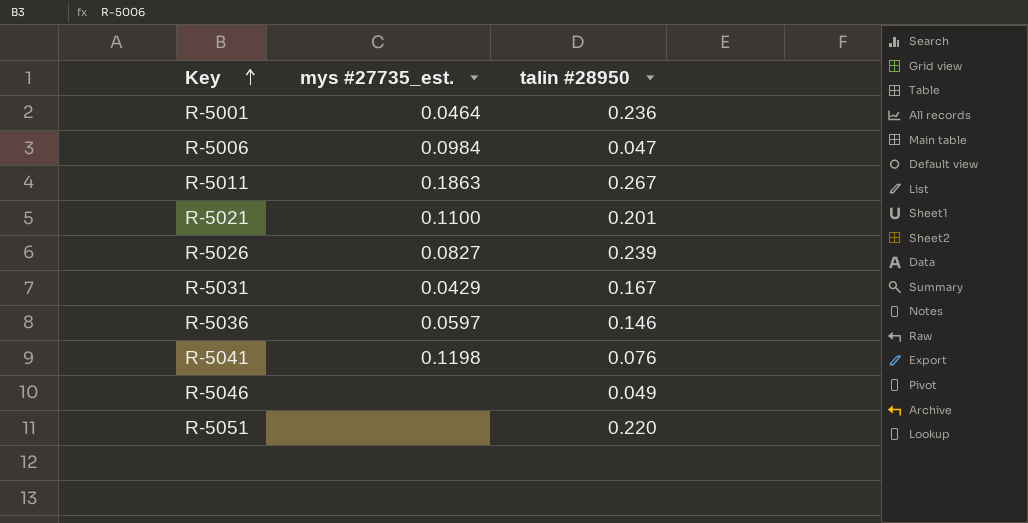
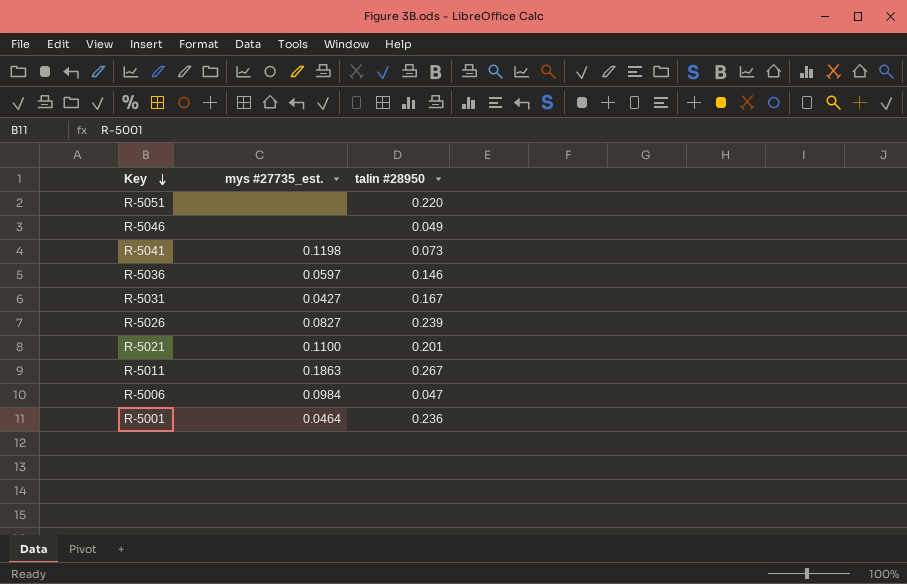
row order: Key ascending -> Key descending
R-5041 | talin #28950: 0.076 -> 0.073
R-5031 | mys #27735_est.: 0.0429 -> 0.0427

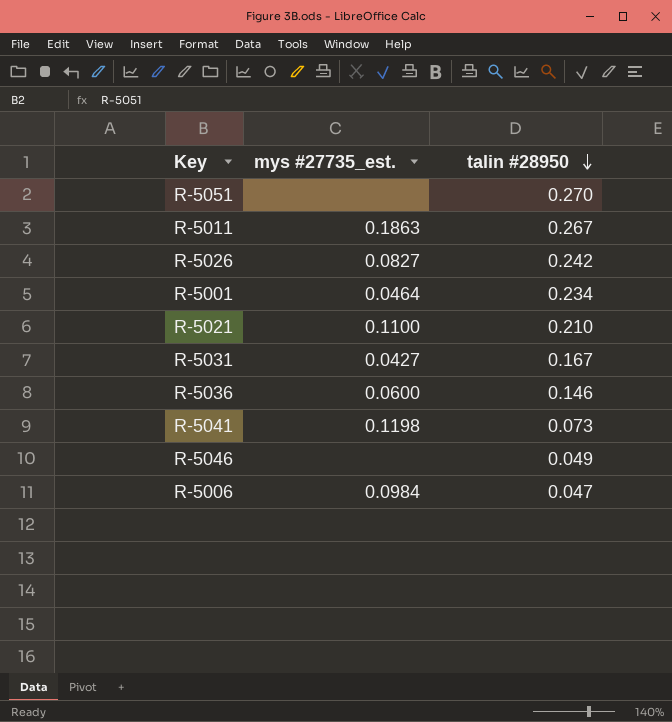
row order: Key descending -> talin #28950 descending
R-5051 | talin #28950: 0.220 -> 0.270
R-5026 | talin #28950: 0.239 -> 0.242
R-5001 | talin #28950: 0.236 -> 0.234
R-5021 | talin #28950: 0.201 -> 0.210
R-5036 | mys #27735_est.: 0.0597 -> 0.0600

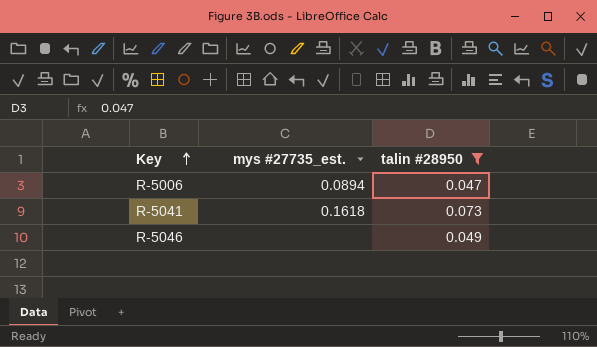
filter: none -> talin #28950 <= 0.073
row order: talin #28950 descending -> Key ascending
R-5006 | mys #27735_est.: 0.0984 -> 0.0894
R-5041 | mys #27735_est.: 0.1198 -> 0.1618

